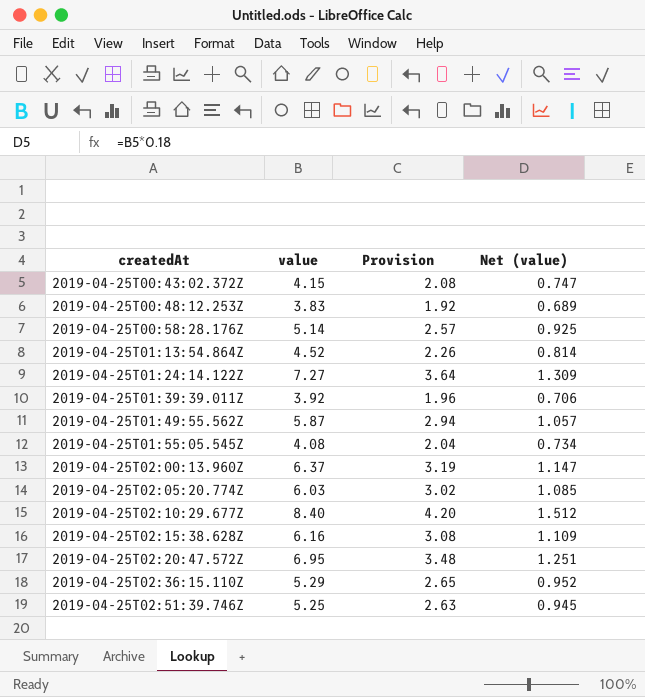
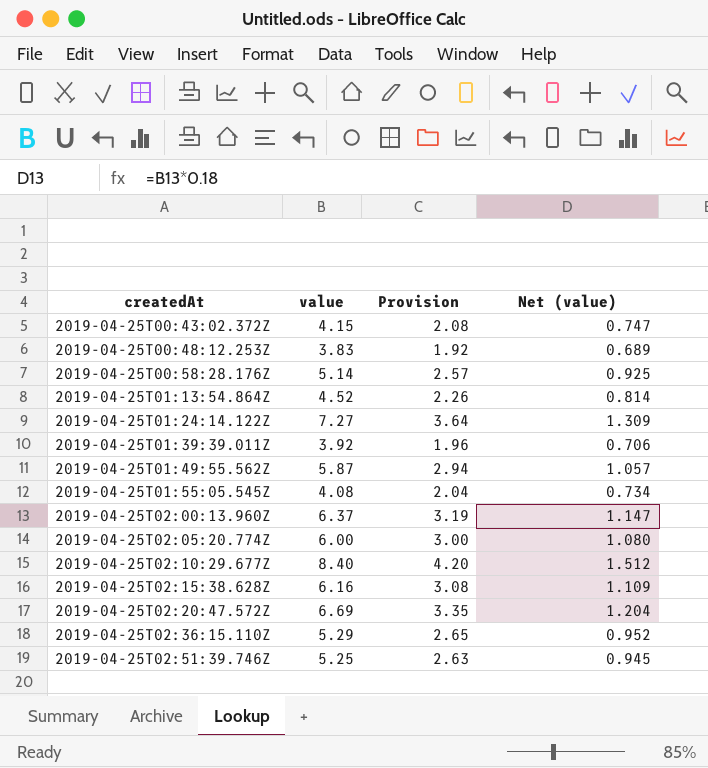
2019-04-25T02:05:20.774Z | value: 6.03 -> 6.00
2019-04-25T02:05:20.774Z | Provision: 3.02 -> 3.00
2019-04-25T02:05:20.774Z | Net (value): 1.085 -> 1.080
2019-04-25T02:20:47.572Z | value: 6.95 -> 6.69
2019-04-25T02:20:47.572Z | Provision: 3.48 -> 3.35
2019-04-25T02:20:47.572Z | Net (value): 1.251 -> 1.204

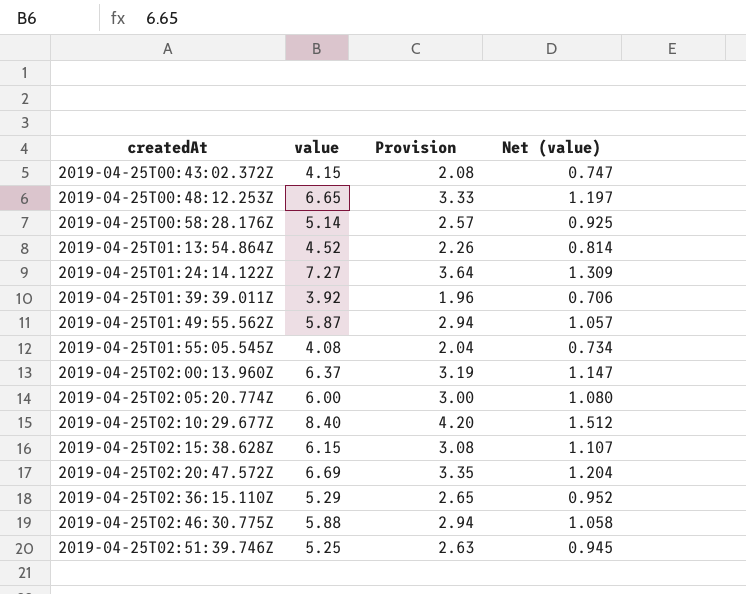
2019-04-25T00:48:12.253Z | value: 3.83 -> 6.65
2019-04-25T00:48:12.253Z | Provision: 1.92 -> 3.33
2019-04-25T00:48:12.253Z | Net (value): 0.689 -> 1.197
2019-04-25T02:15:38.628Z | value: 6.16 -> 6.15
2019-04-25T02:15:38.628Z | Net (value): 1.109 -> 1.107
row 2019-04-25T02:46:30.775Z: none -> 5.88 | 2.94 | 1.058

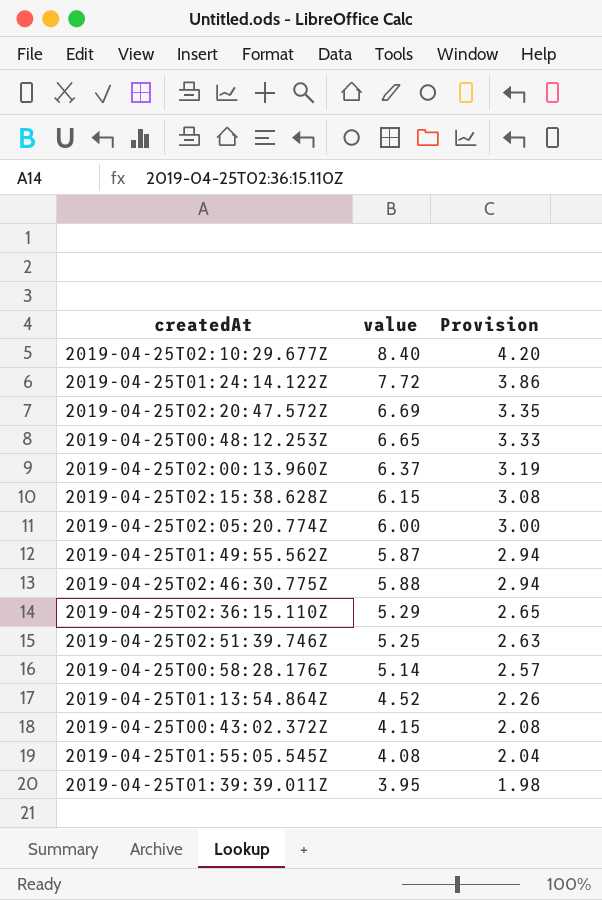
row order: createdAt ascending -> Provision descending
column Net (value) | formula: [value] * 0.18 -> none
2019-04-25T01:24:14.122Z | value: 7.27 -> 7.72
2019-04-25T01:24:14.122Z | Provision: 3.64 -> 3.86
2019-04-25T01:39:39.011Z | value: 3.92 -> 3.95
2019-04-25T01:39:39.011Z | Provision: 1.96 -> 1.98

